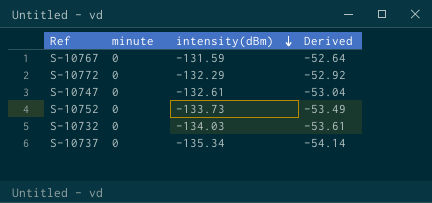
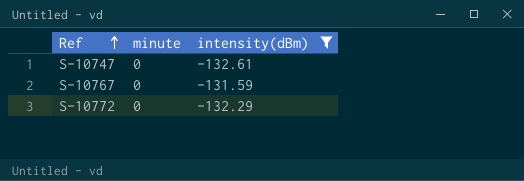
filter: none -> intensity(dBm) >= -132.61
row order: intensity(dBm) descending -> Ref ascending
column Derived | formula: [intensity(dBm)] * 0.4 -> none

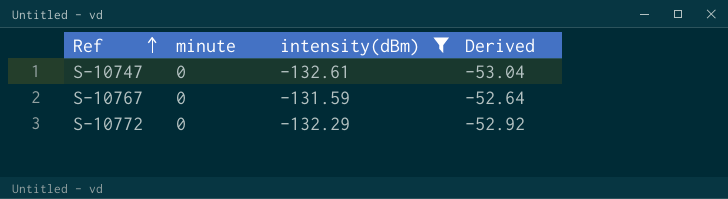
column Derived | formula: none -> [intensity(dBm)] * 0.4

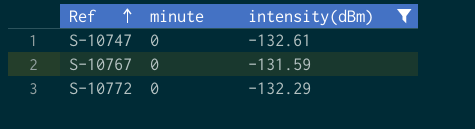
column Derived | formula: [intensity(dBm)] * 0.4 -> none

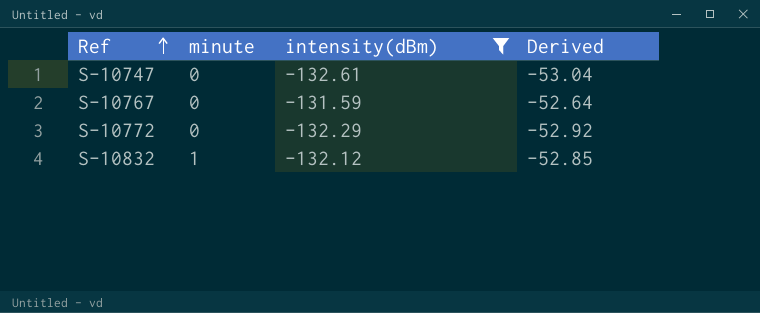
column Derived | formula: none -> [intensity(dBm)] * 0.4
row S-10832: none -> 1 | -132.12 | -52.85

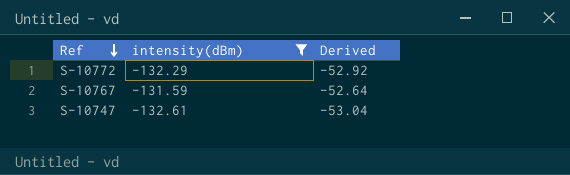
row order: Ref ascending -> Ref descending
column minute | position: 2 -> none
row S-10832: 1 | -132.12 | -52.85 -> none

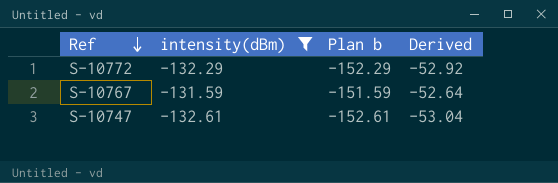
column Plan b | formula: none -> [intensity(dBm)] - 20

